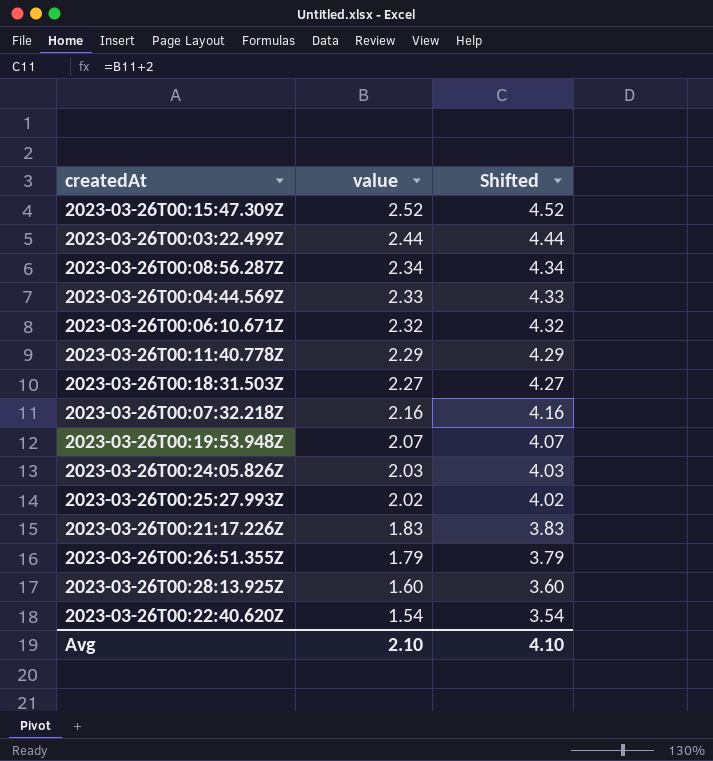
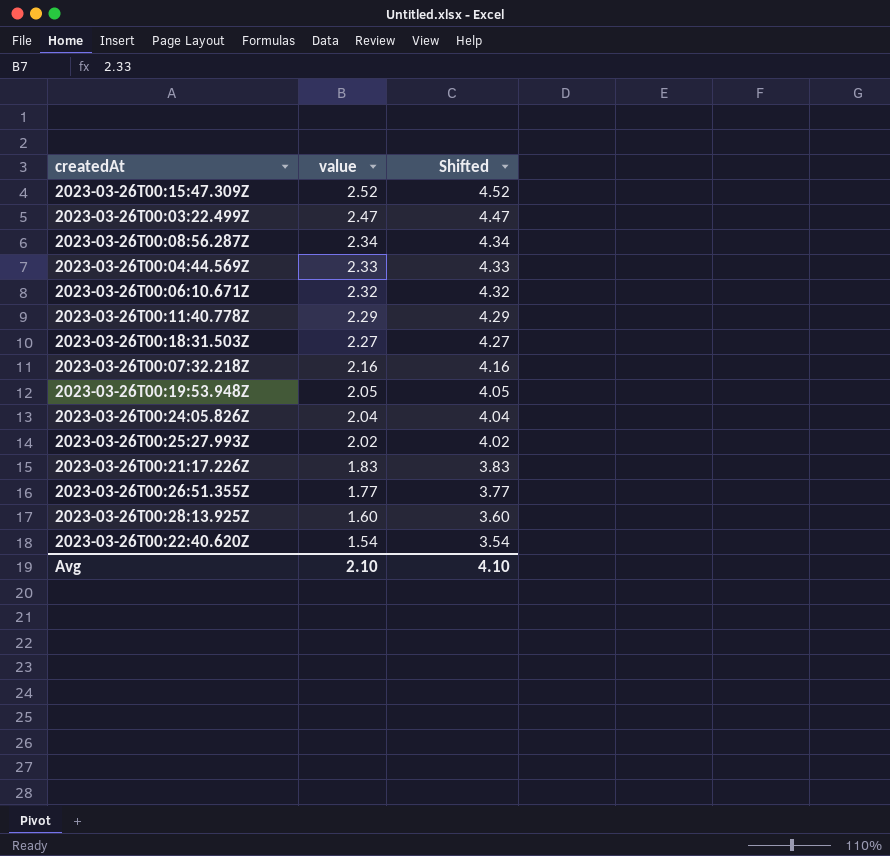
2023-03-26T00:03:22.499Z | value: 2.44 -> 2.47
2023-03-26T00:03:22.499Z | Shifted: 4.44 -> 4.47
2023-03-26T00:19:53.948Z | value: 2.07 -> 2.05
2023-03-26T00:19:53.948Z | Shifted: 4.07 -> 4.05
2023-03-26T00:24:05.826Z | value: 2.03 -> 2.04
2023-03-26T00:24:05.826Z | Shifted: 4.03 -> 4.04
2023-03-26T00:26:51.355Z | value: 1.79 -> 1.77
2023-03-26T00:26:51.355Z | Shifted: 3.79 -> 3.77

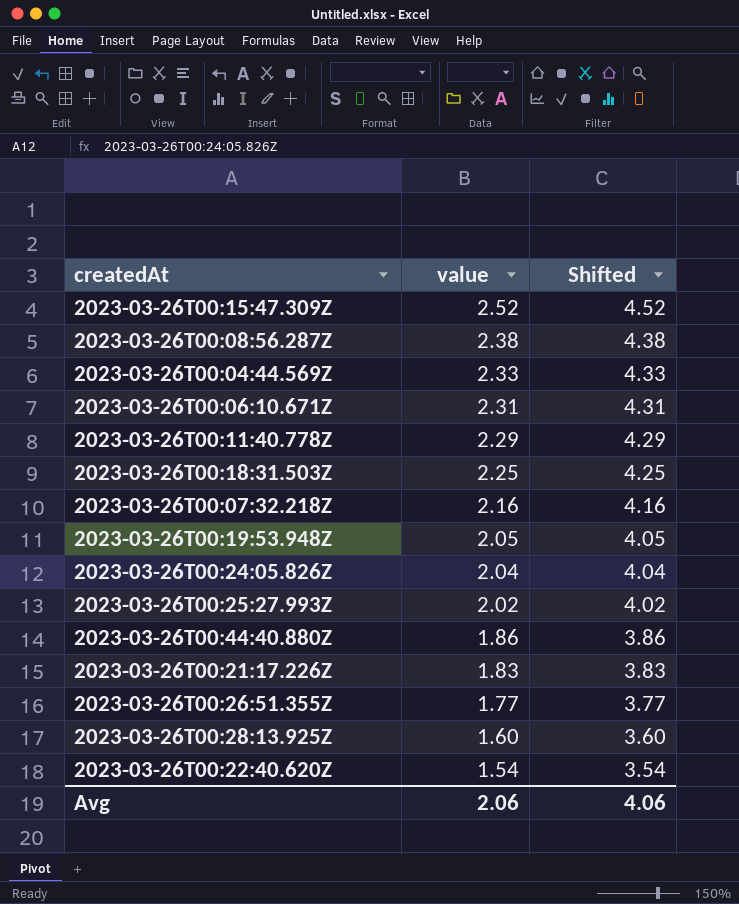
row 2023-03-26T00:03:22.499Z: 2.47 | 4.47 -> none
2023-03-26T00:08:56.287Z | value: 2.34 -> 2.38
2023-03-26T00:08:56.287Z | Shifted: 4.34 -> 4.38
2023-03-26T00:06:10.671Z | value: 2.32 -> 2.31
2023-03-26T00:06:10.671Z | Shifted: 4.32 -> 4.31
2023-03-26T00:18:31.503Z | value: 2.27 -> 2.25
2023-03-26T00:18:31.503Z | Shifted: 4.27 -> 4.25
row 2023-03-26T00:44:40.880Z: none -> 1.86 | 3.86
Avg | value: 2.10 -> 2.06
Avg | Shifted: 4.10 -> 4.06

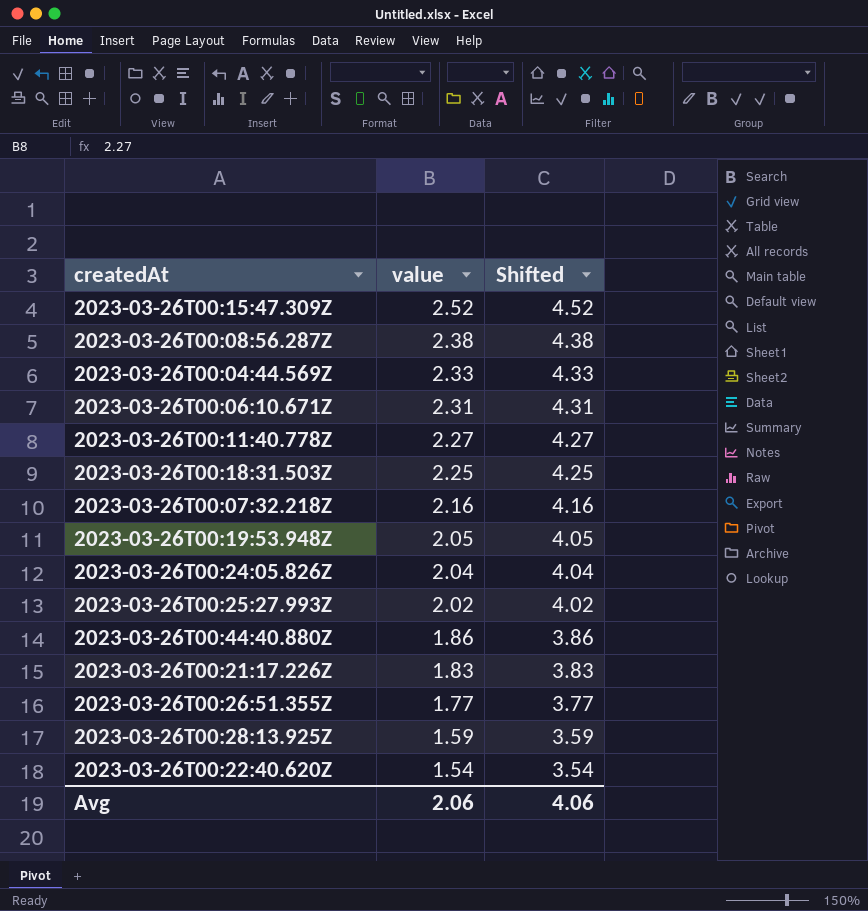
2023-03-26T00:11:40.778Z | value: 2.29 -> 2.27
2023-03-26T00:11:40.778Z | Shifted: 4.29 -> 4.27
2023-03-26T00:28:13.925Z | value: 1.60 -> 1.59
2023-03-26T00:28:13.925Z | Shifted: 3.60 -> 3.59

